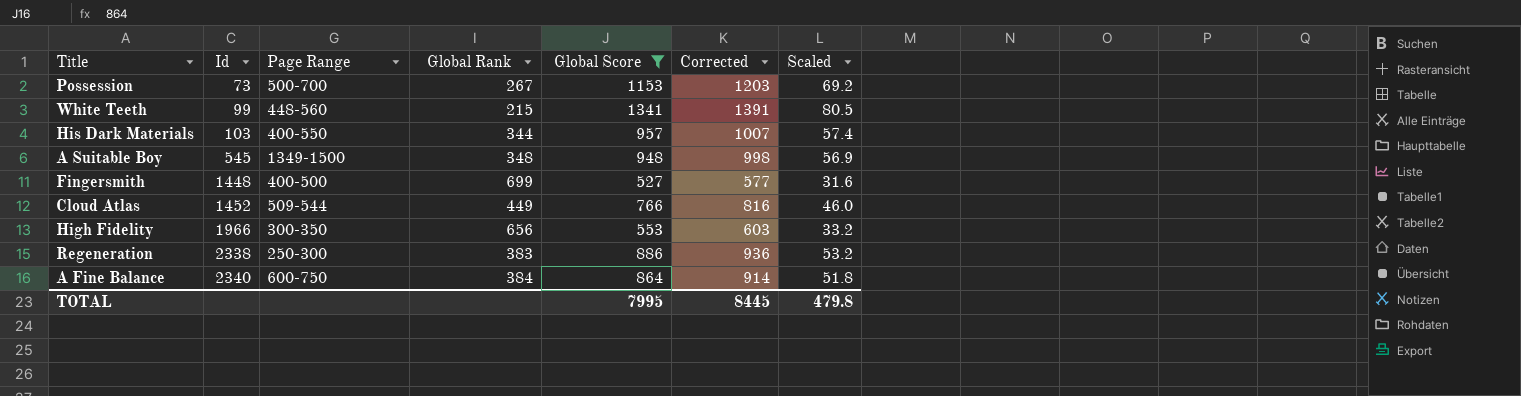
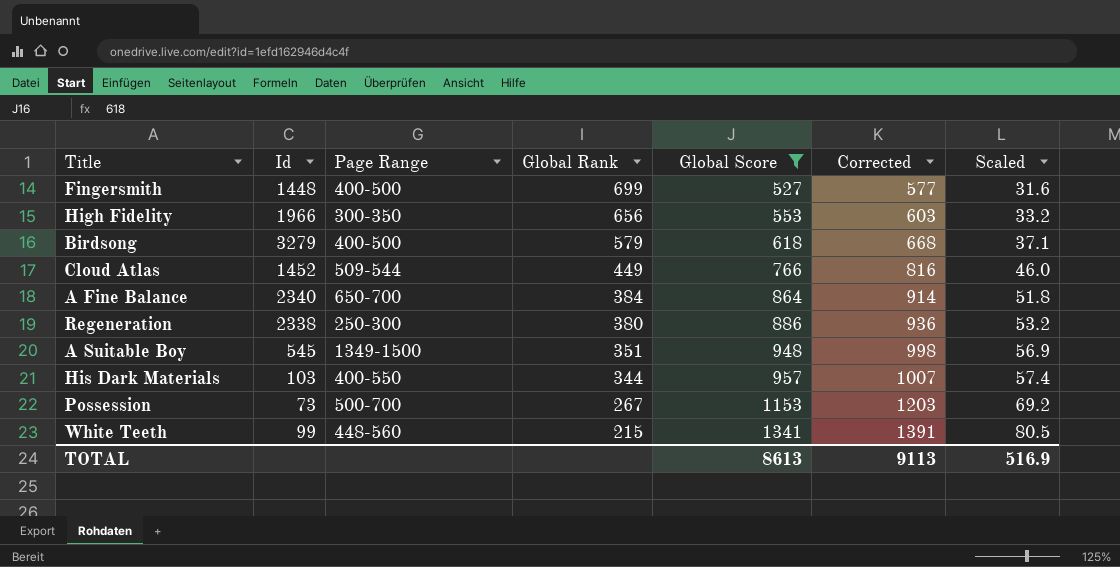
row order: Id ascending -> Global Rank descending
row Birdsong: none -> 3279 | 400-500 | 579 | 618 | 668 | 37.1
A Fine Balance | Page Range: 600-750 -> 650-700
Regeneration | Global Rank: 383 -> 380
A Suitable Boy | Global Rank: 348 -> 351
TOTAL | Global Score: 7995 -> 8613
TOTAL | Corrected: 8445 -> 9113
TOTAL | Scaled: 479.8 -> 516.9

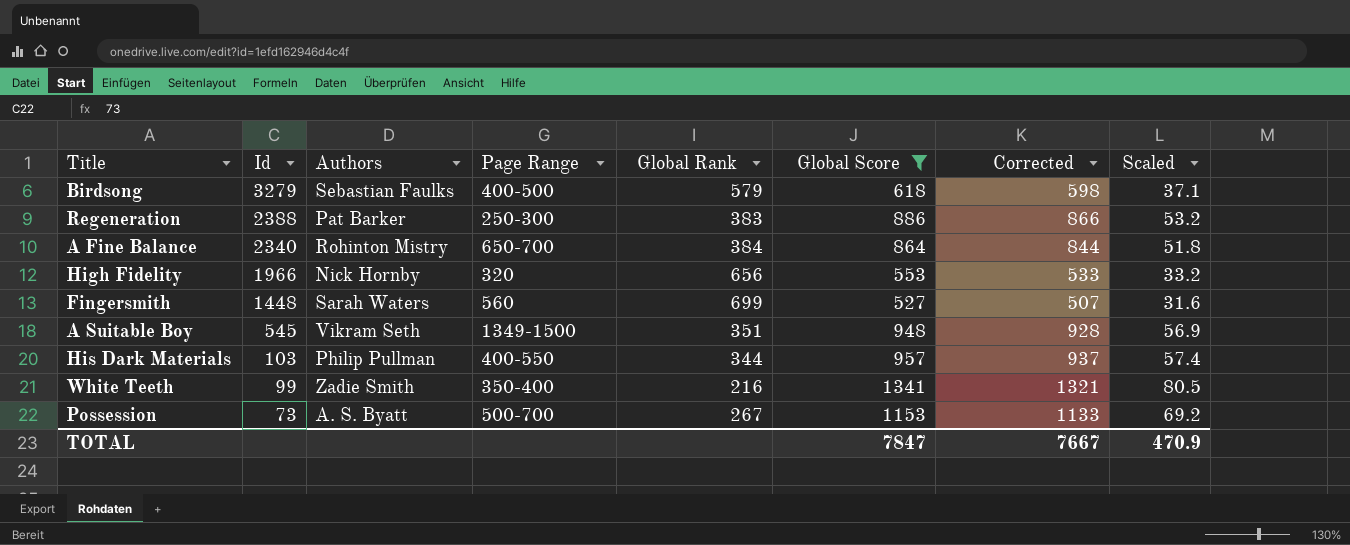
row order: Global Rank descending -> Id descending
column Authors | position: none -> 3
column Corrected | formula: [Global Score] + 50 -> [Global Score] - 20
row Cloud Atlas: 1452 | 509-544 | 449 | 766 | 816 | 46.0 -> none
Regeneration | Id: 2338 -> 2388
Regeneration | Global Rank: 380 -> 383
High Fidelity | Page Range: 300-350 -> 320
Fingersmith | Page Range: 400-500 -> 560
White Teeth | Page Range: 448-560 -> 350-400
White Teeth | Global Rank: 215 -> 216
TOTAL | Global Score: 8613 -> 7847
TOTAL | Corrected: 9113 -> 7667
TOTAL | Scaled: 516.9 -> 470.9

